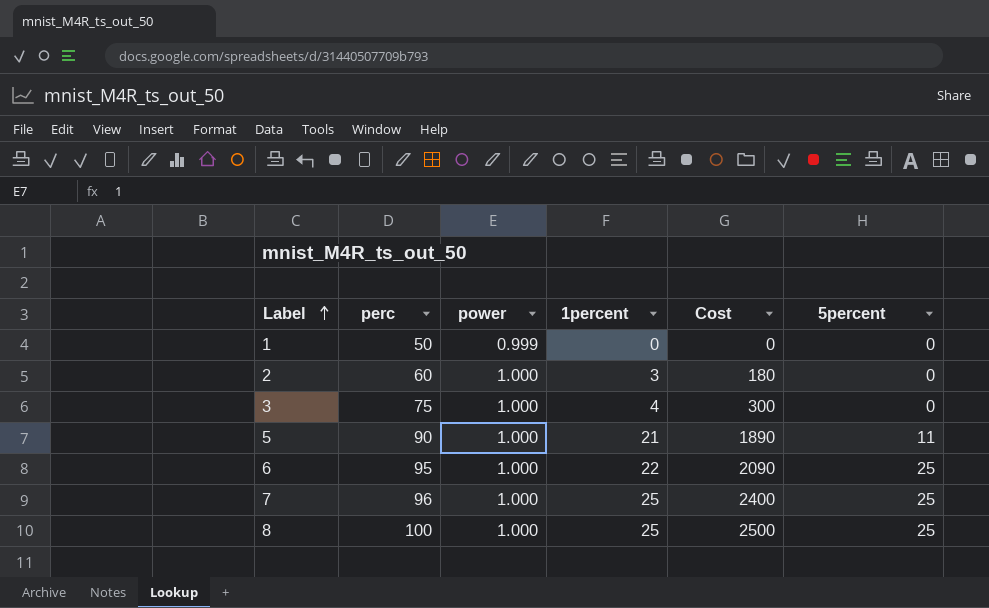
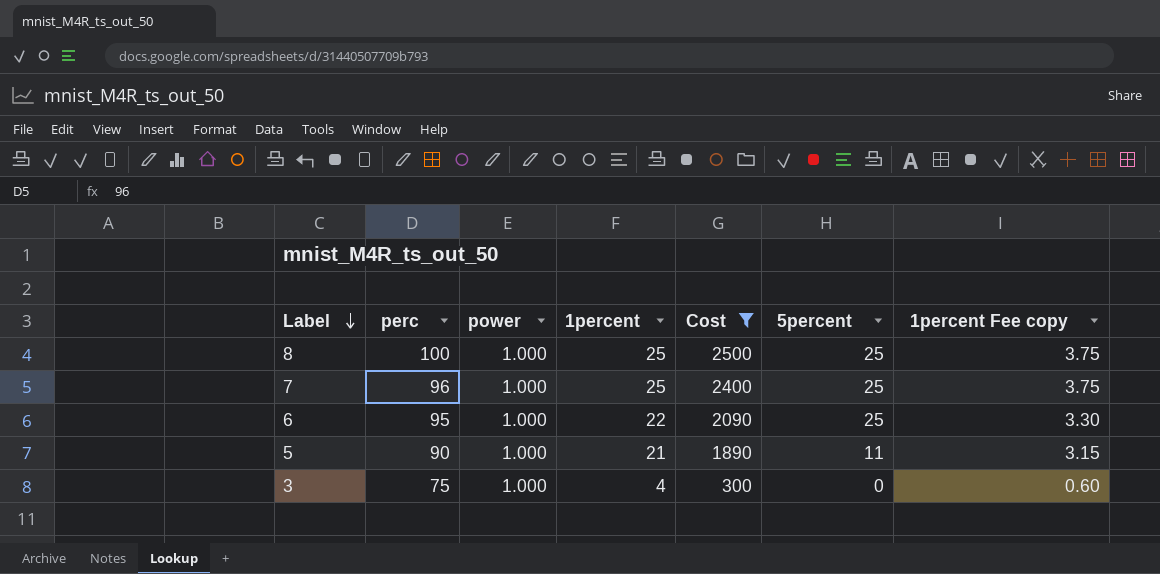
filter: none -> Cost >= 300
row order: Label ascending -> Label descending
column 1percent Fee copy | formula: none -> [1percent] * 0.15

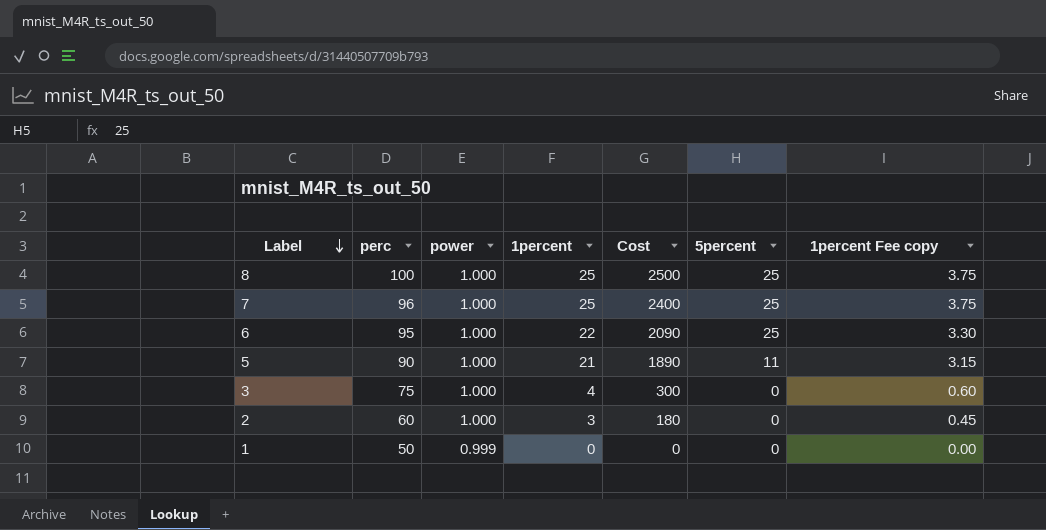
filter: Cost >= 300 -> none

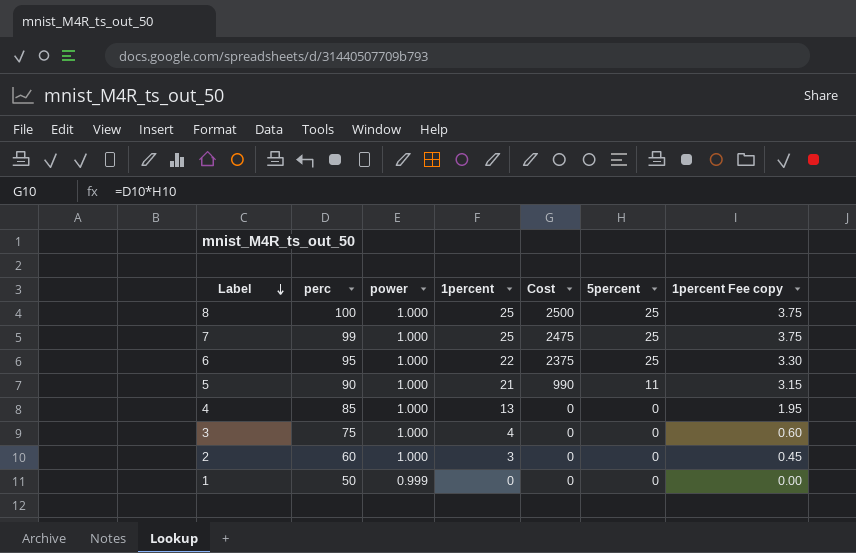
column Cost | formula: [perc] * [1percent] -> [perc] * [5percent]
7 | perc: 96 -> 99
row 4: none -> 85 | 1.000 | 13 | 0 | 0 | 1.95

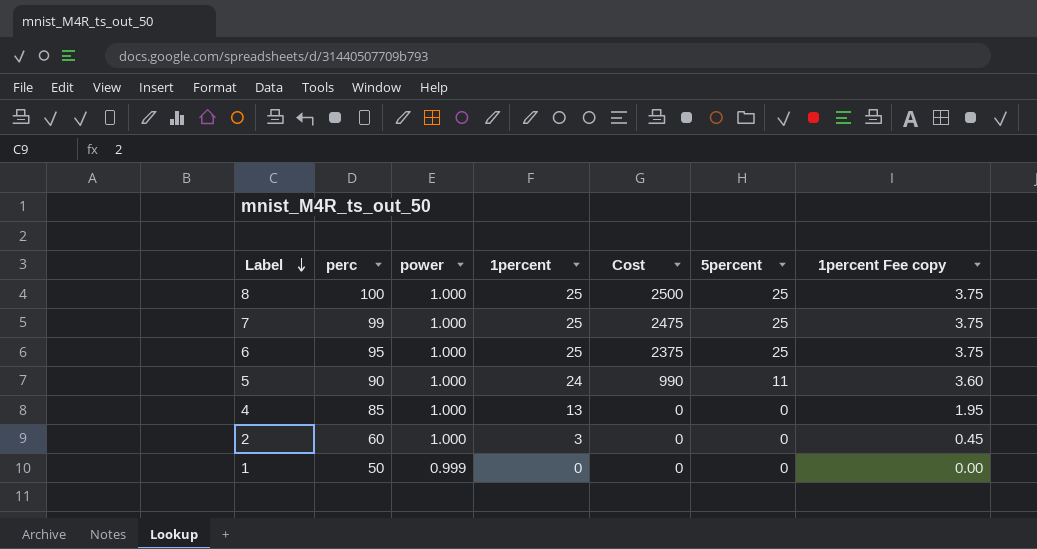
row 3: 75 | 1.000 | 4 | 0 | 0 | 0.60 -> none
6 | 1percent: 22 -> 25
6 | 1percent Fee copy: 3.30 -> 3.75
5 | 1percent: 21 -> 24
5 | 1percent Fee copy: 3.15 -> 3.60

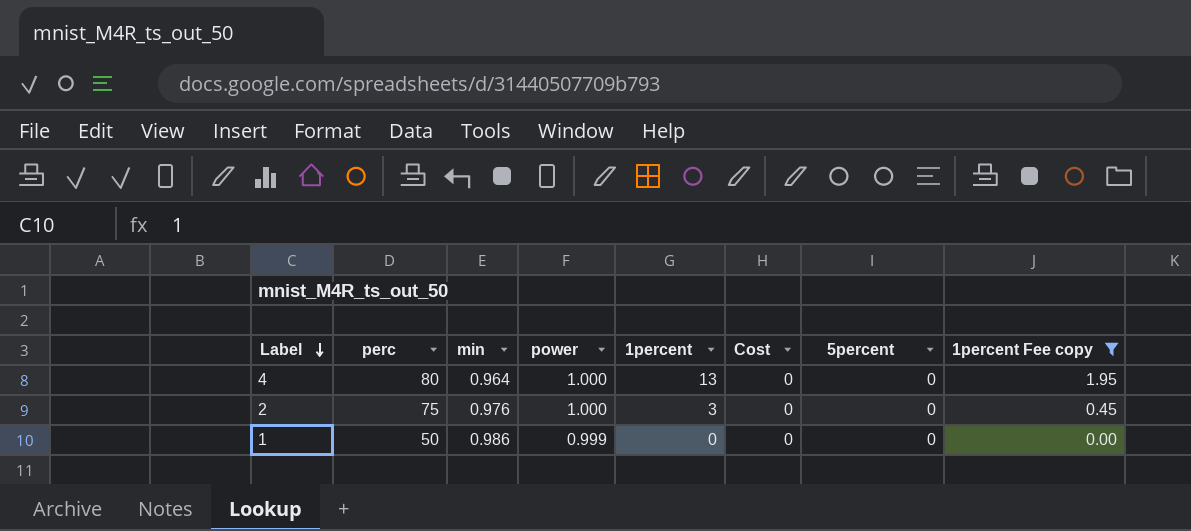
filter: none -> 1percent Fee copy <= 1.95
column min | position: none -> 3
4 | perc: 85 -> 80
2 | perc: 60 -> 75

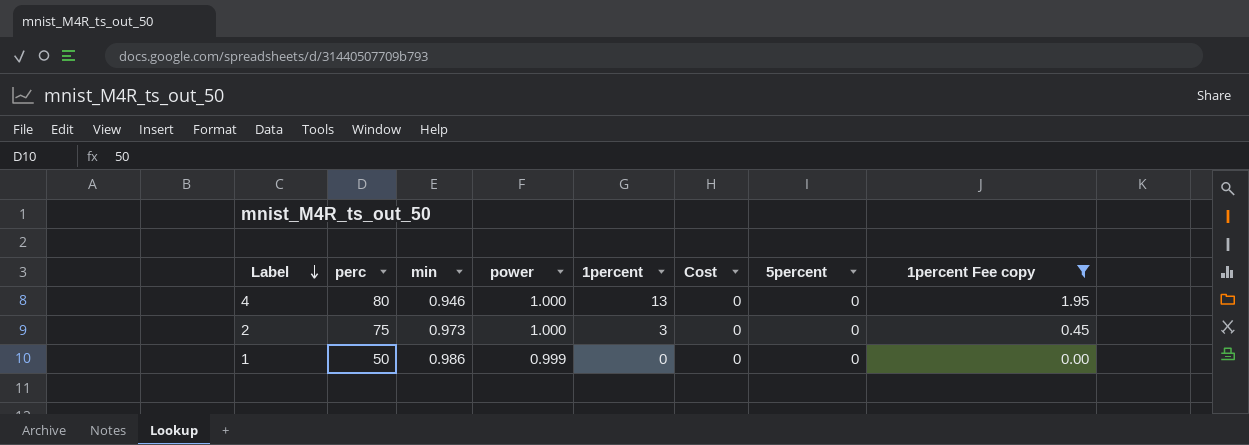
4 | min: 0.964 -> 0.946
2 | min: 0.976 -> 0.973

